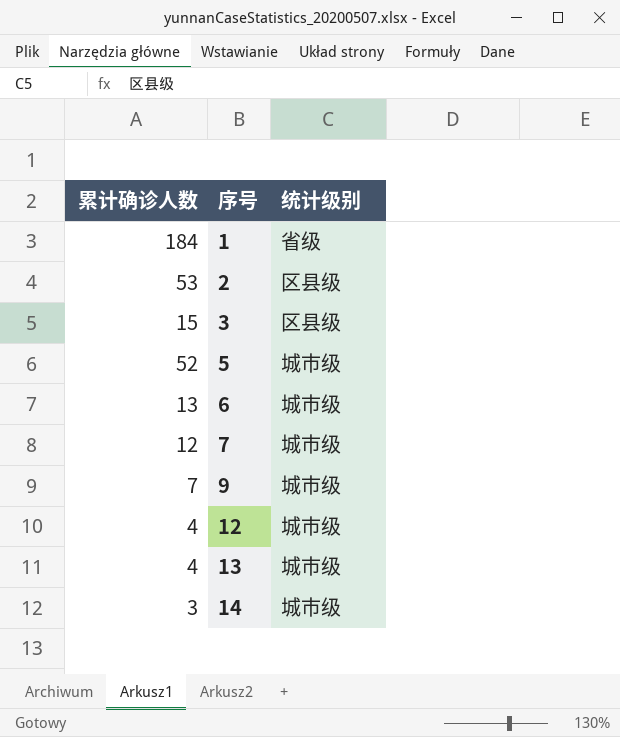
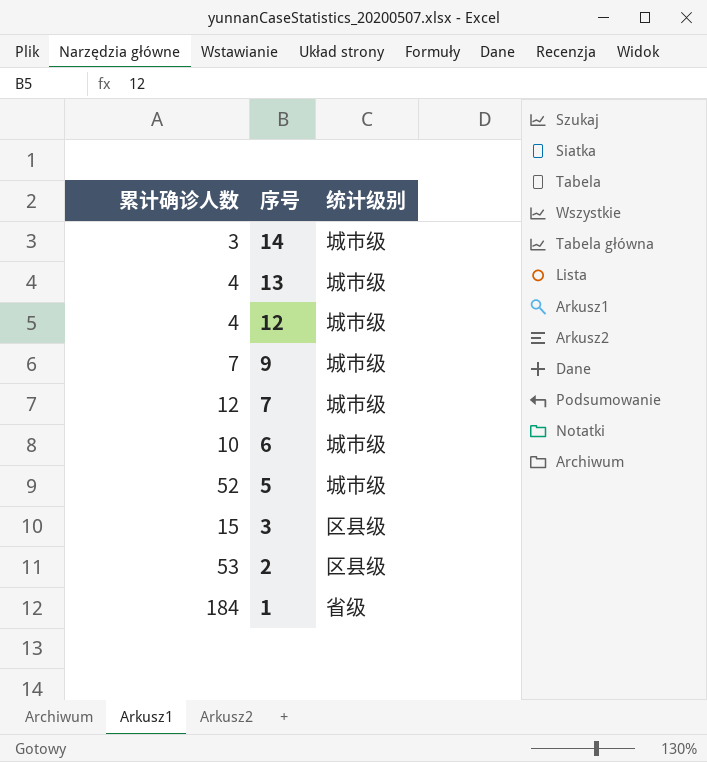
row order: 序号 ascending -> 序号 descending
6 | 累计确诊人数: 13 -> 10

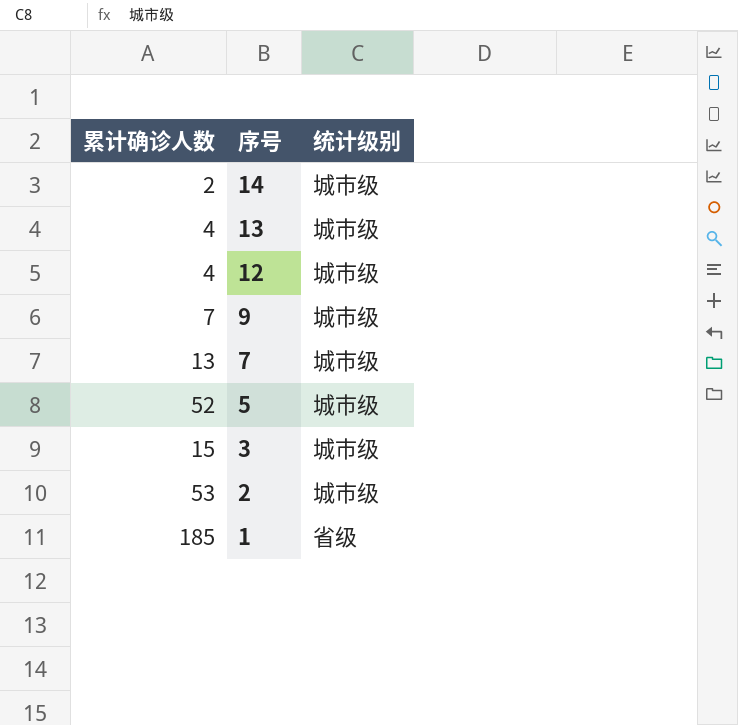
row 6: 10 | 城市级 -> none
14 | 累计确诊人数: 3 -> 2
7 | 累计确诊人数: 12 -> 13
3 | 统计级别: 区县级 -> 城市级
2 | 统计级别: 区县级 -> 城市级
1 | 累计确诊人数: 184 -> 185

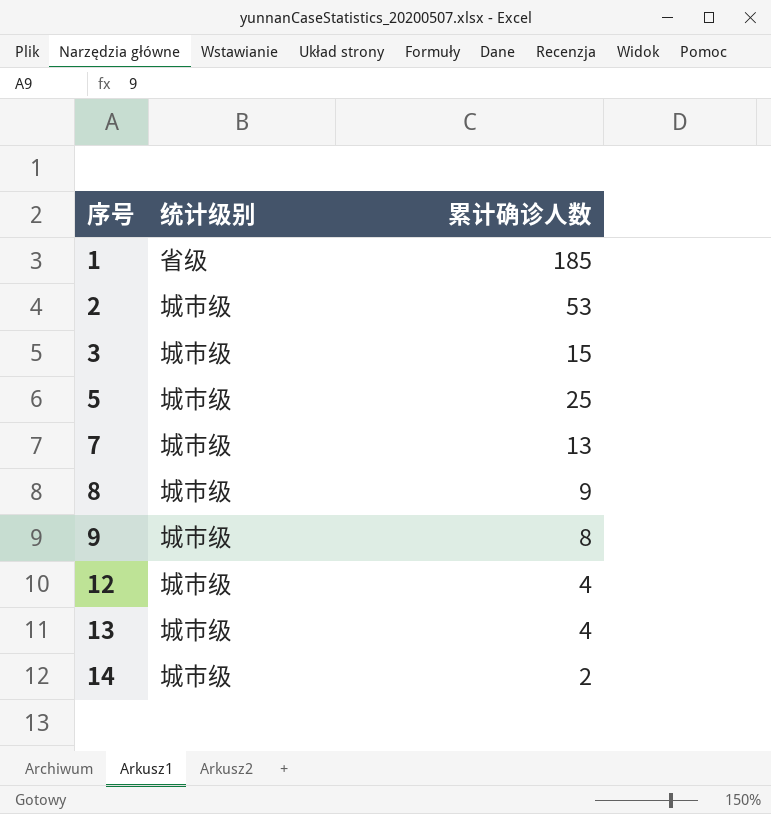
row order: 序号 descending -> 序号 ascending
column 累计确诊人数 | position: 1 -> 3
5 | 累计确诊人数: 52 -> 25
row 8: none -> 城市级 | 9
9 | 累计确诊人数: 7 -> 8

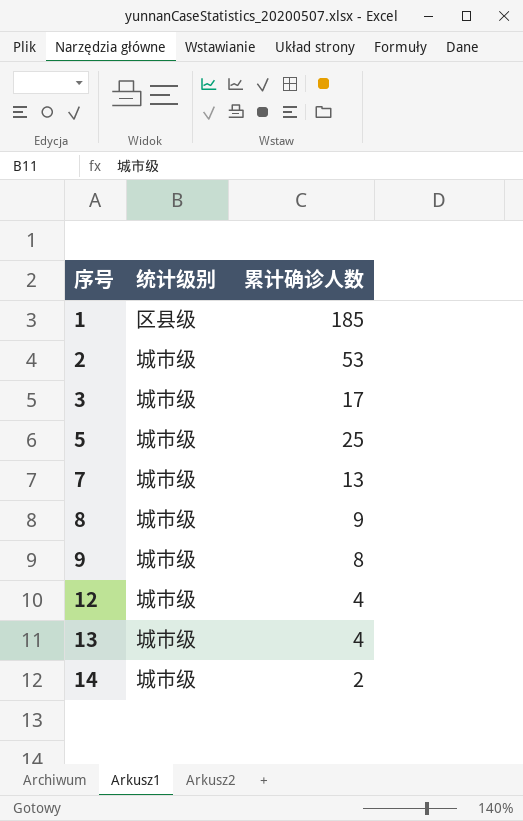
1 | 统计级别: 省级 -> 区县级
3 | 累计确诊人数: 15 -> 17

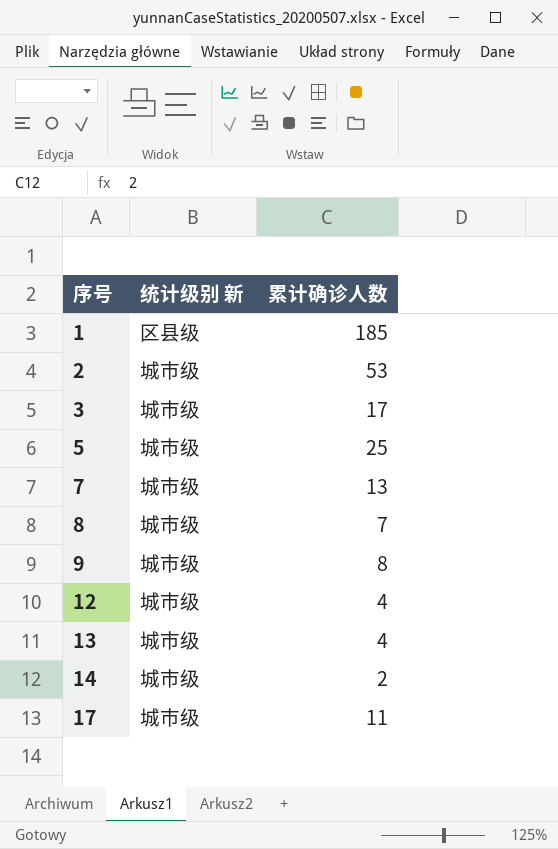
column name: 统计级别 -> 统计级别 新
8 | 累计确诊人数: 9 -> 7
row 17: none -> 城市级 | 11

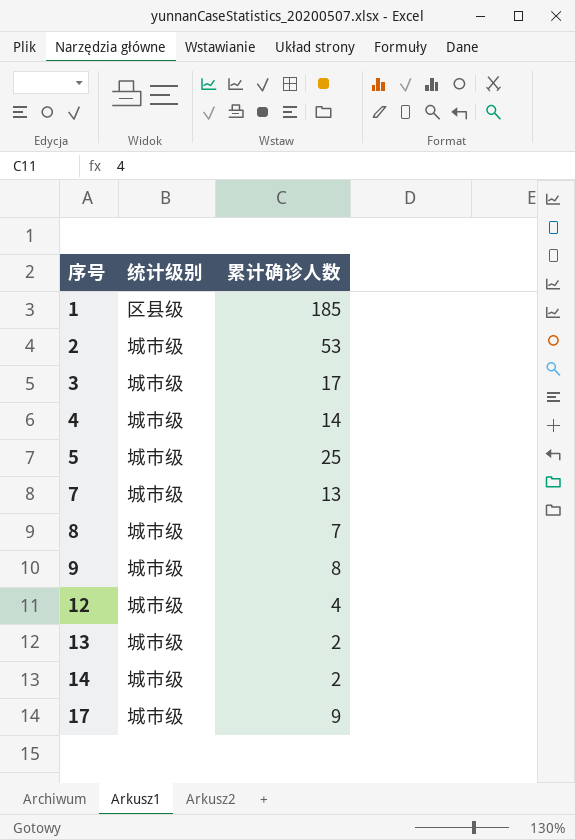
column name: 统计级别 新 -> 统计级别
row 4: none -> 城市级 | 14
13 | 累计确诊人数: 4 -> 2
17 | 累计确诊人数: 11 -> 9

